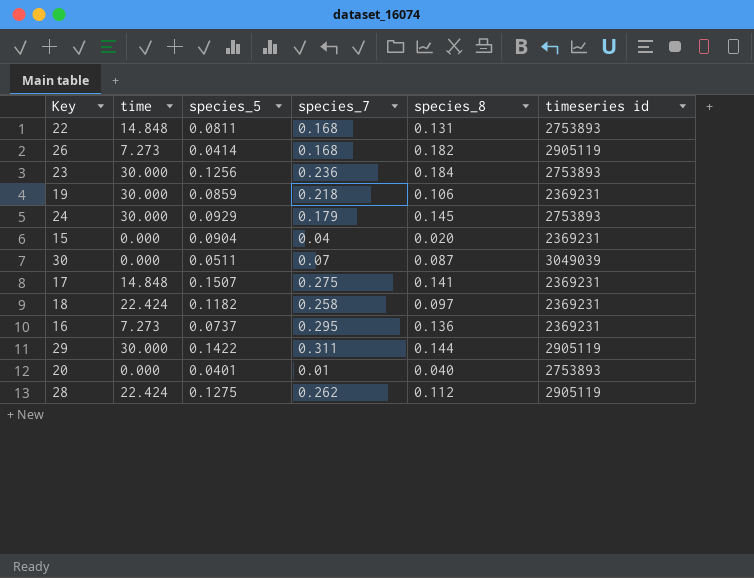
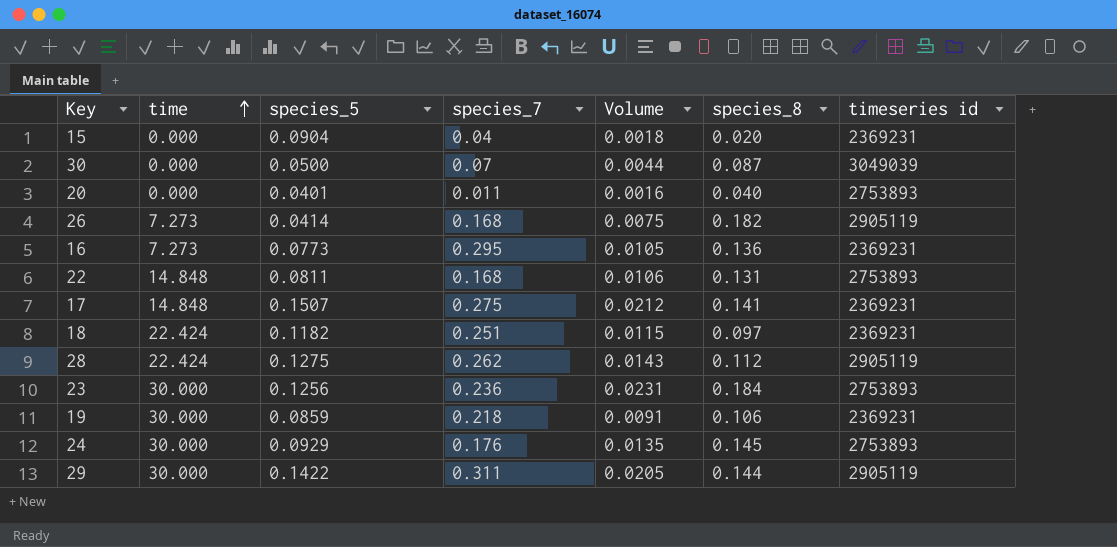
row order: none -> time ascending
column Volume | formula: none -> [species_5] * [species_8]
30 | species_5: 0.0511 -> 0.0500
20 | species_7: 0.01 -> 0.011
16 | species_5: 0.0737 -> 0.0773
18 | species_7: 0.258 -> 0.251
24 | species_7: 0.179 -> 0.176

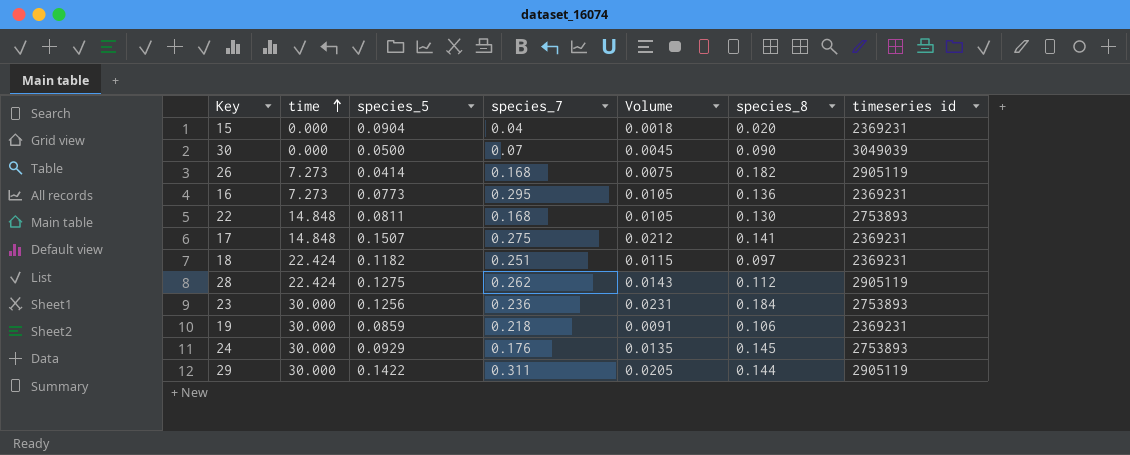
row 20: 0.000 | 0.0401 | 0.011 | 0.0016 | 0.040 | 2753893 -> none
30 | Volume: 0.0044 -> 0.0045
30 | species_8: 0.087 -> 0.090
22 | Volume: 0.0106 -> 0.0105
22 | species_8: 0.131 -> 0.130

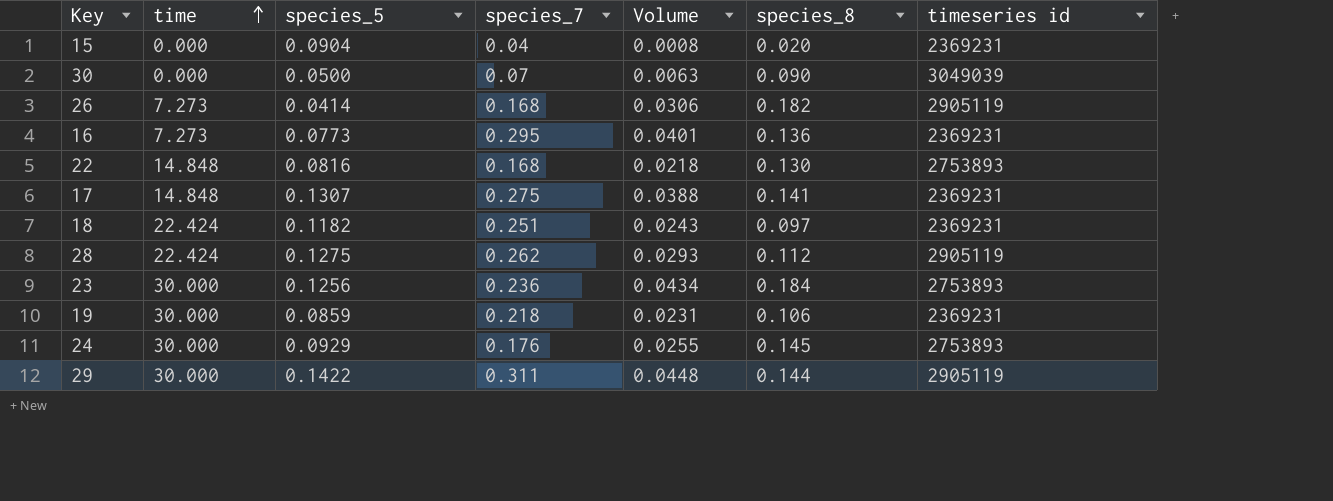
column Volume | formula: [species_5] * [species_8] -> [species_7] * [species_8]
22 | species_5: 0.0811 -> 0.0816
17 | species_5: 0.1507 -> 0.1307

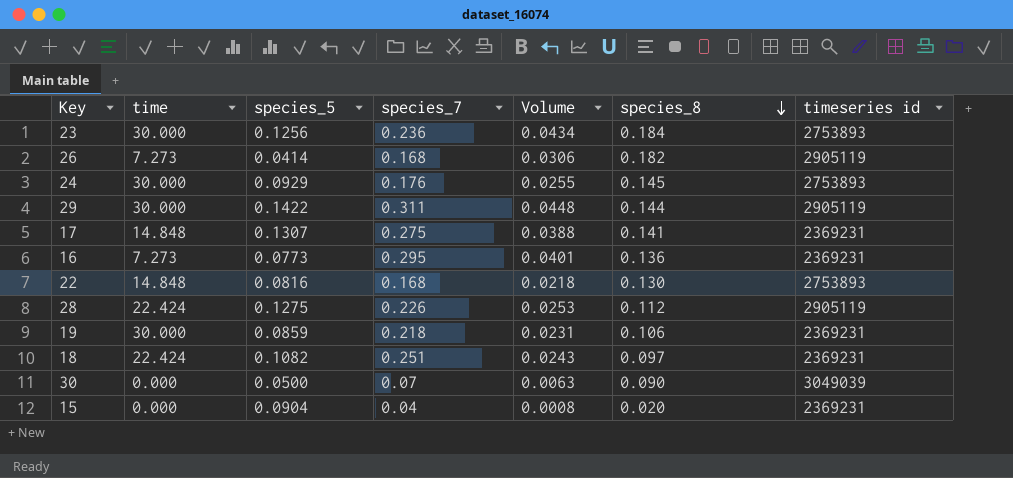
row order: time ascending -> species_8 descending
28 | species_7: 0.262 -> 0.226
28 | Volume: 0.0293 -> 0.0253
18 | species_5: 0.1182 -> 0.1082

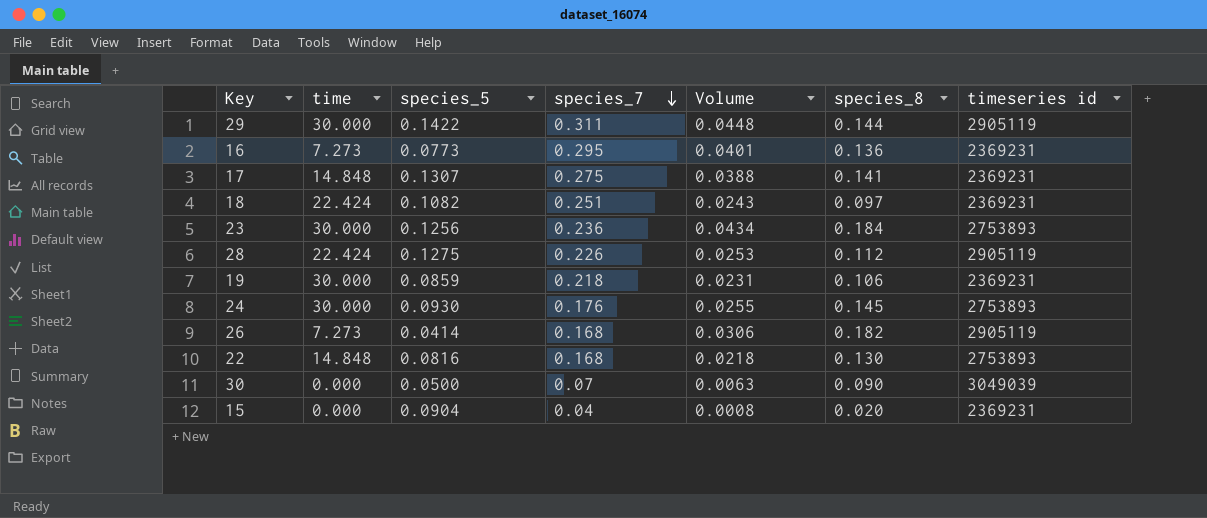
row order: species_8 descending -> species_7 descending
24 | species_5: 0.0929 -> 0.0930

